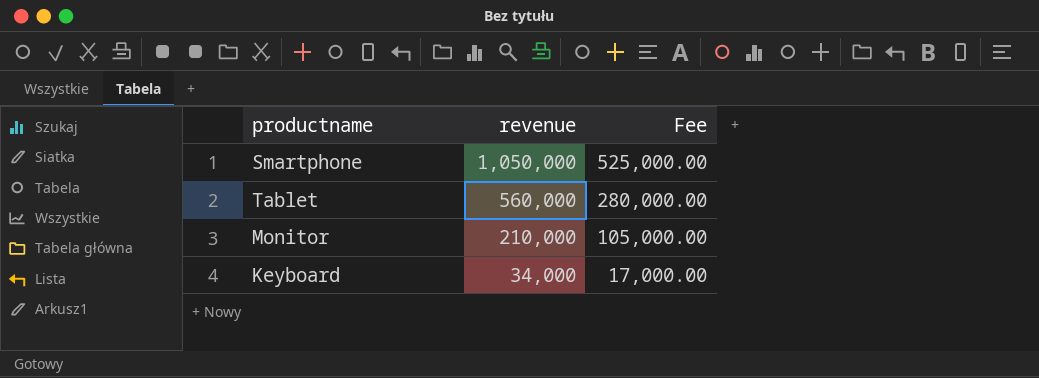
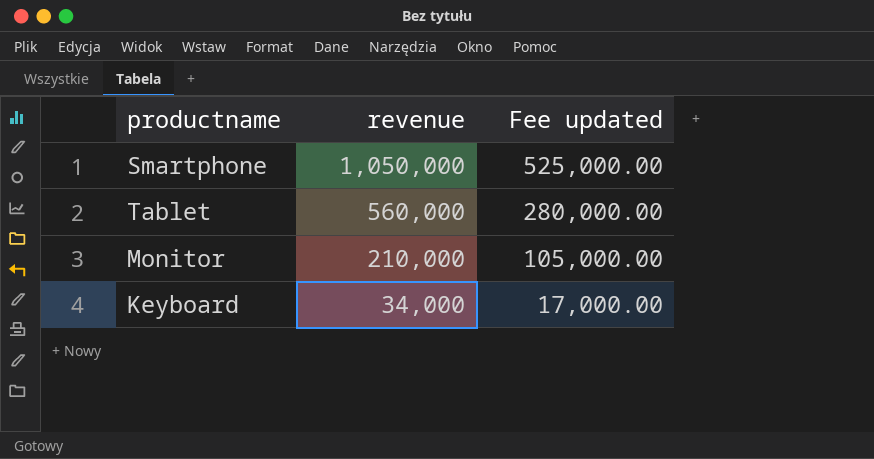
column name: Fee -> Fee updated

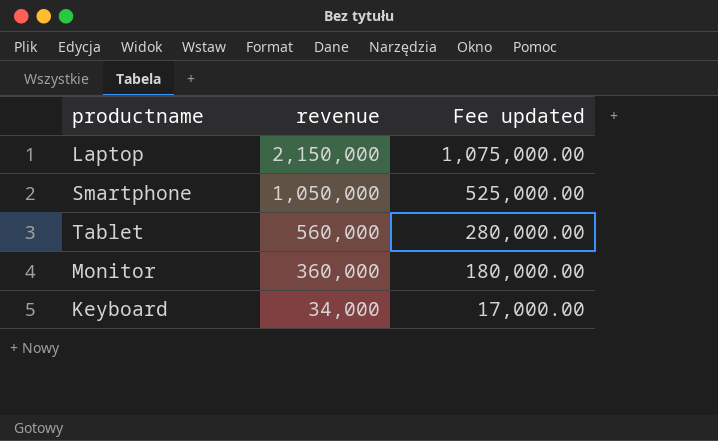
row Laptop: none -> 2,150,000 | 1,075,000.00
Monitor | revenue: 210,000 -> 360,000
Monitor | Fee updated: 105,000.00 -> 180,000.00

